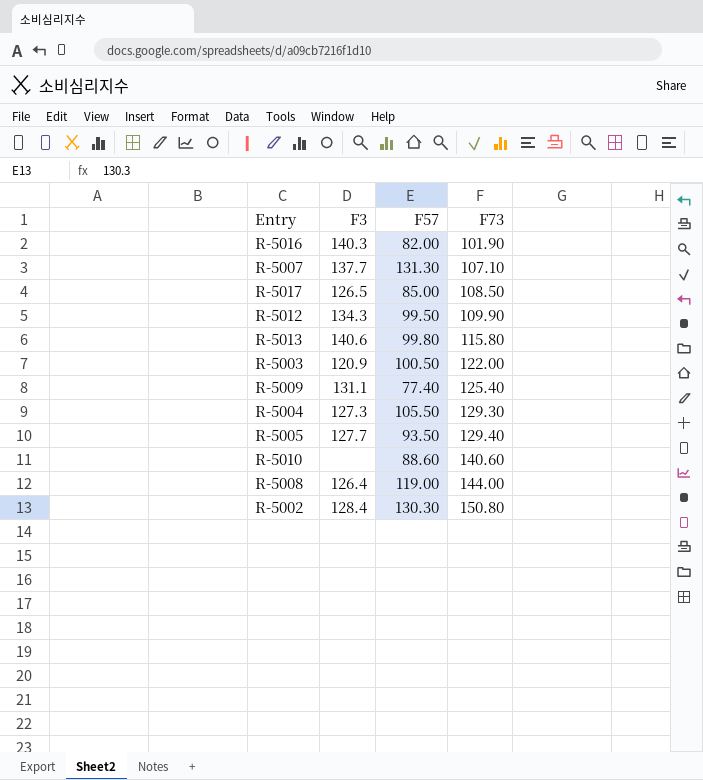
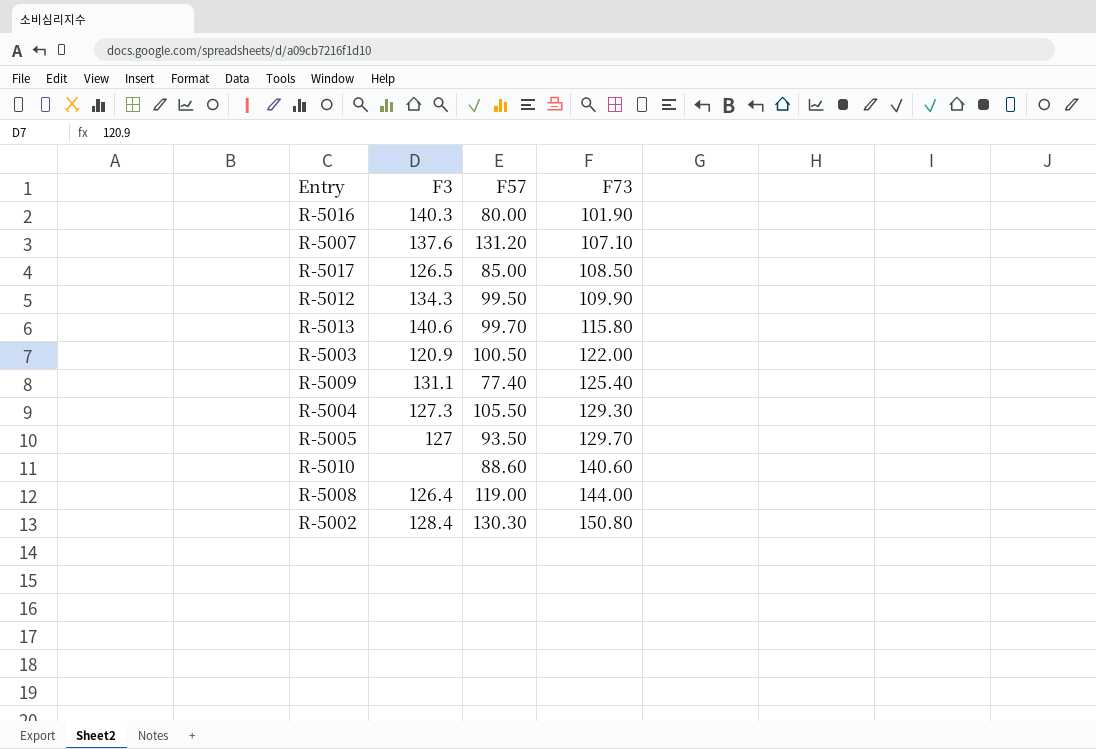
R-5016 | F57: 82.00 -> 80.00
R-5007 | F3: 137.7 -> 137.6
R-5007 | F57: 131.30 -> 131.20
R-5013 | F57: 99.80 -> 99.70
R-5005 | F3: 127.7 -> 127
R-5005 | F73: 129.40 -> 129.70

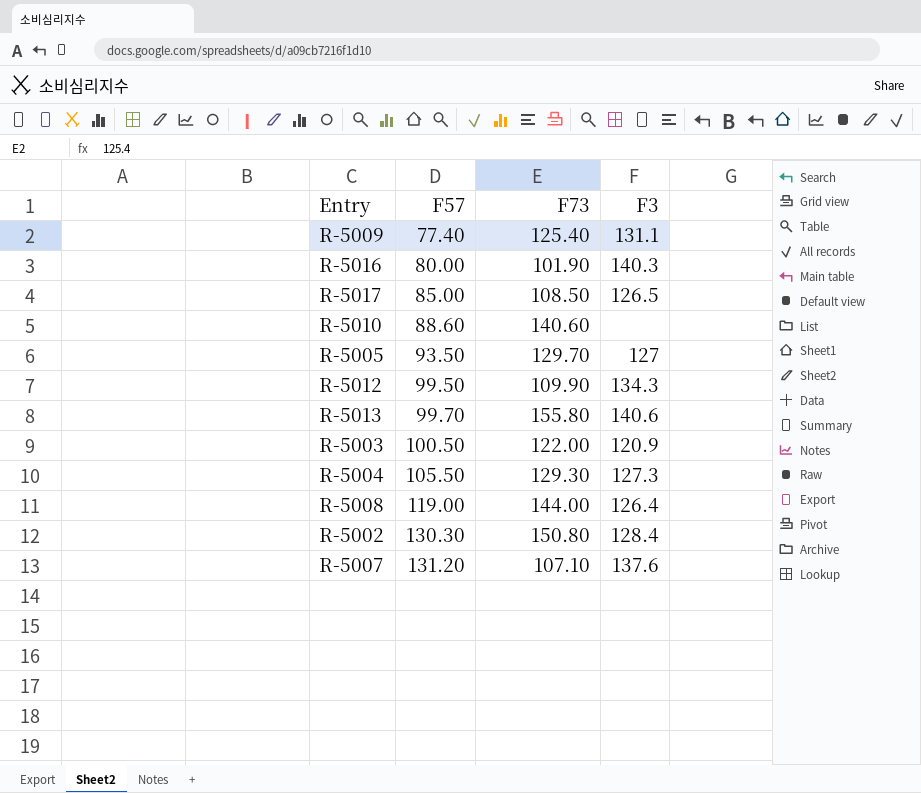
row order: F73 ascending -> F57 ascending
column F3 | position: 2 -> 4
R-5013 | F73: 115.80 -> 155.80

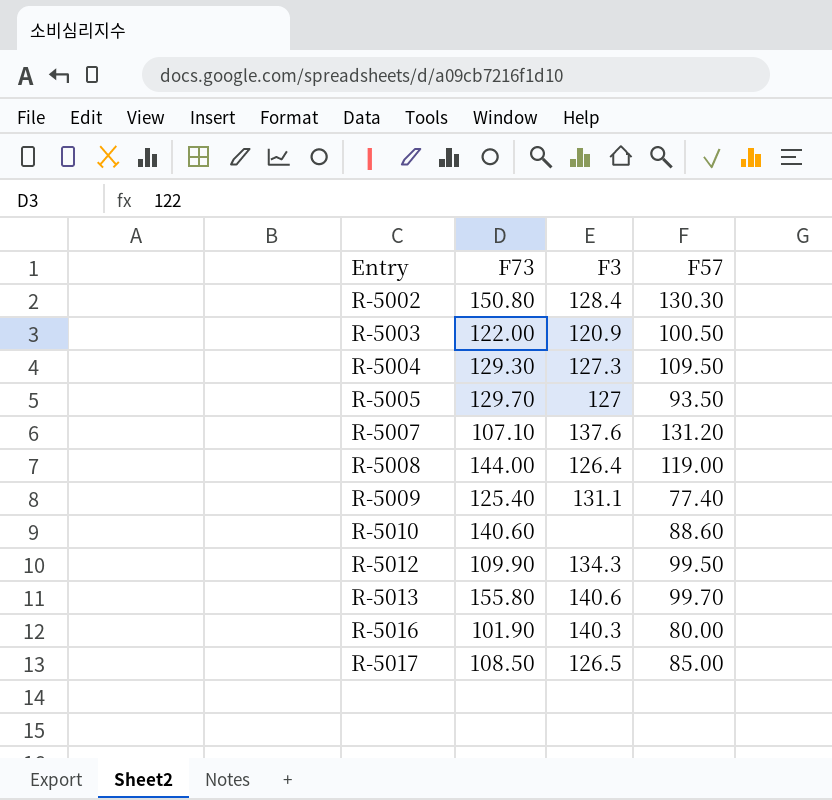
row order: F57 ascending -> Entry ascending
column F57 | position: 2 -> 4
R-5004 | F57: 105.50 -> 109.50

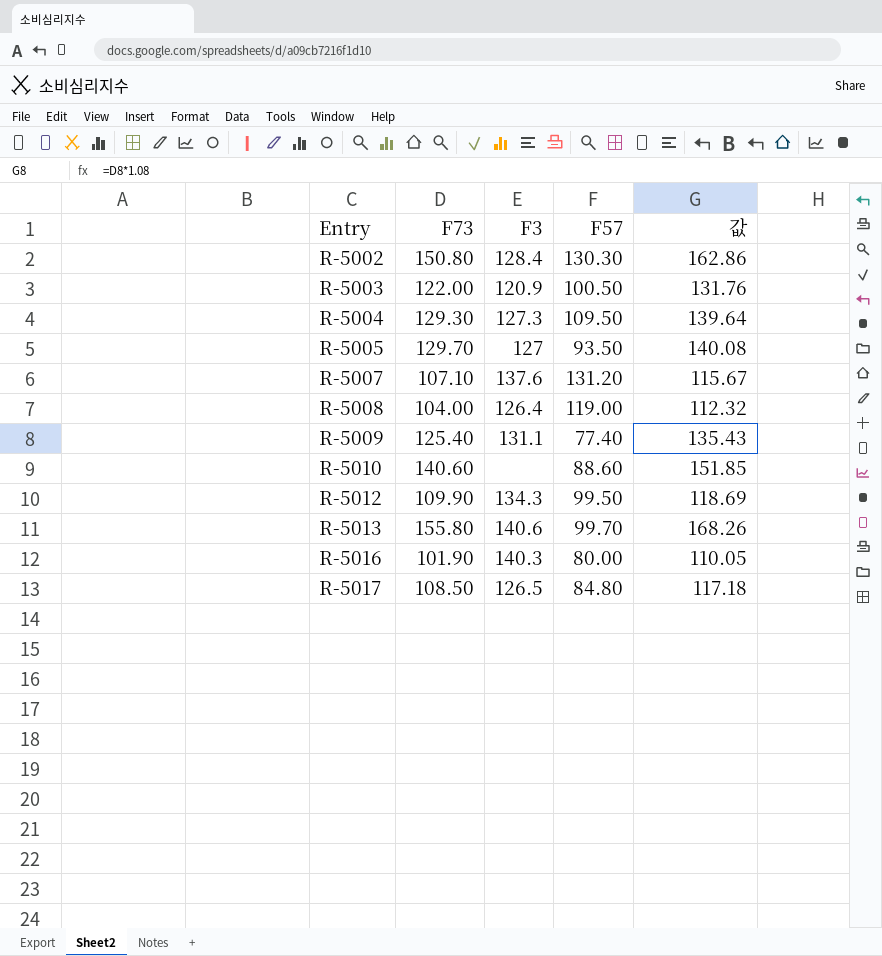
column 값 | formula: none -> [F73] * 1.08
R-5008 | F73: 144.00 -> 104.00
R-5017 | F57: 85.00 -> 84.80

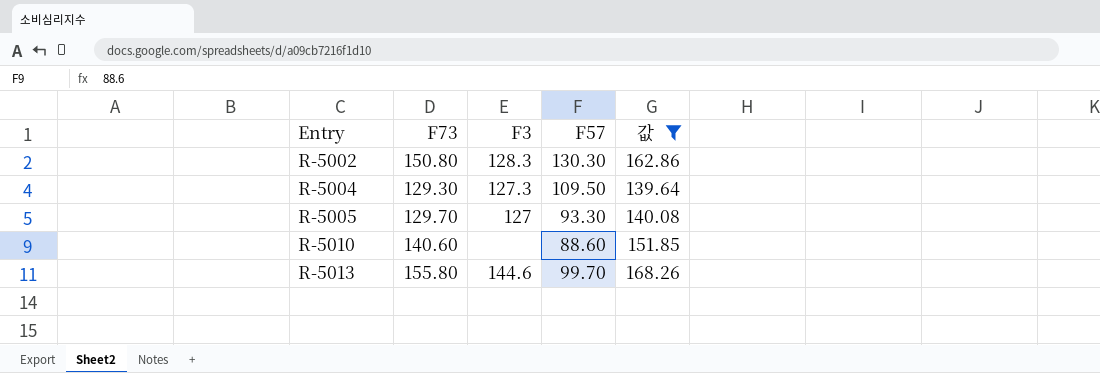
filter: none -> 값 >= 139.64
R-5002 | F3: 128.4 -> 128.3
R-5005 | F57: 93.50 -> 93.30
R-5013 | F3: 140.6 -> 144.6

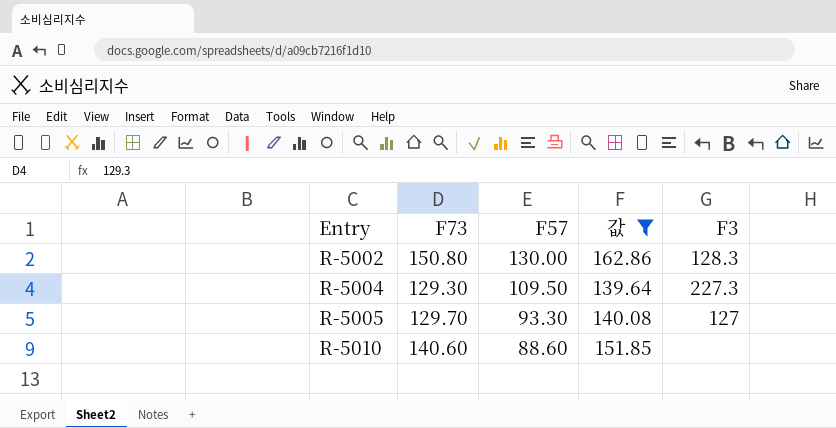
column F3 | position: 3 -> 5
row R-5013: 155.80 | 144.6 | 99.70 | 168.26 -> none
R-5002 | F57: 130.30 -> 130.00
R-5004 | F3: 127.3 -> 227.3

